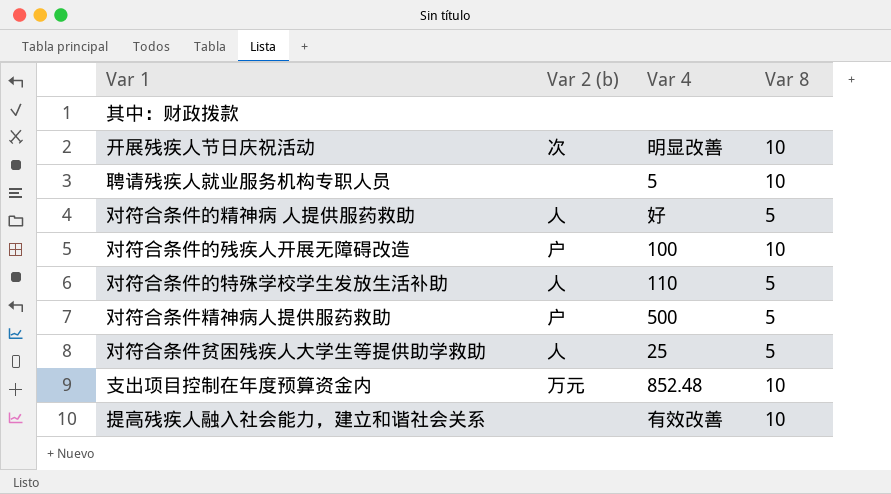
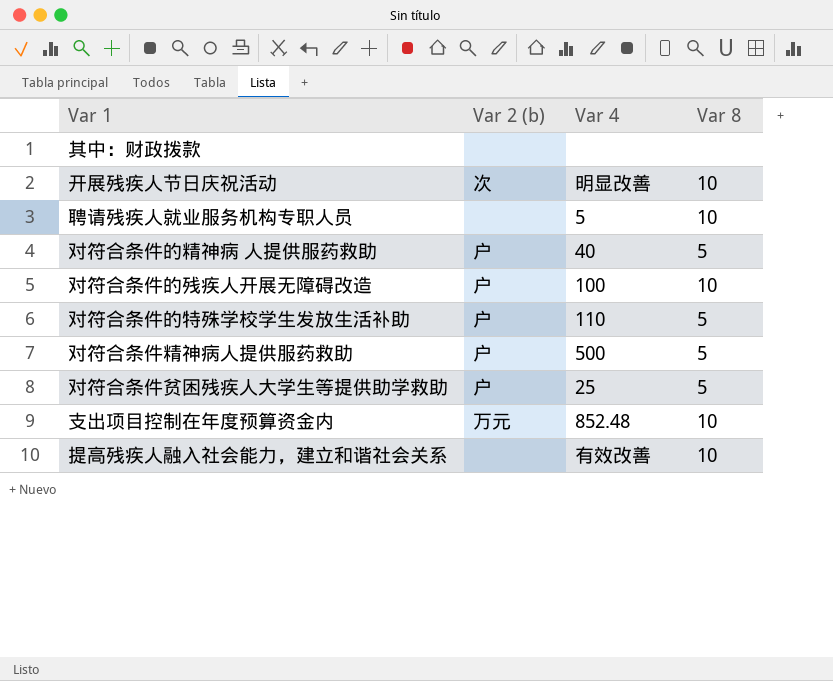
对符合条件的精神病 人提供服药救助 | Var 2 (b): 人 -> 户
对符合条件的精神病 人提供服药救助 | Var 4: 好 -> 40
对符合条件的特殊学校学生发放生活补助 | Var 2 (b): 人 -> 户
对符合条件贫困残疾人大学生等提供助学救助 | Var 2 (b): 人 -> 户

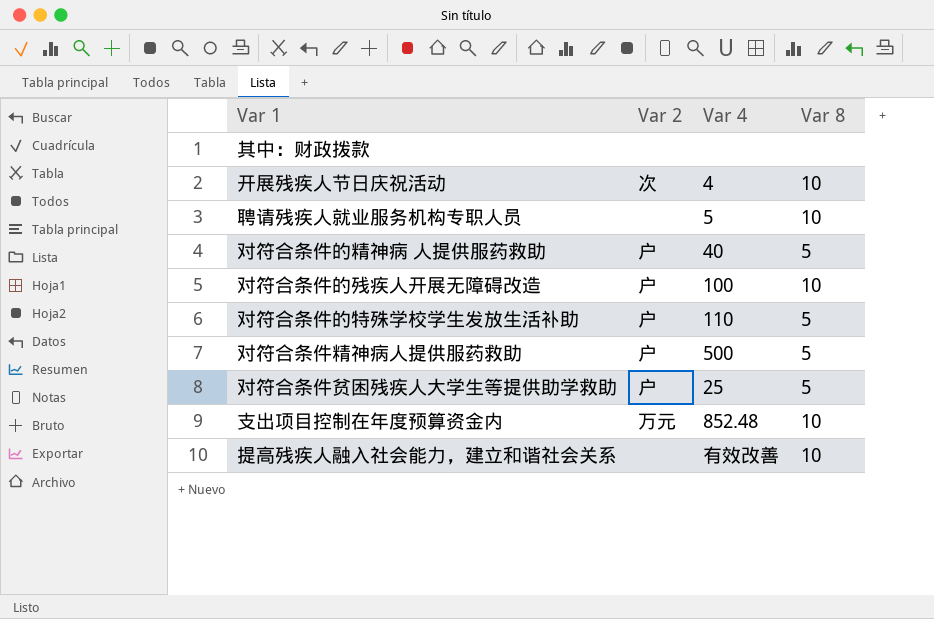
column name: Var 2 (b) -> Var 2
开展残疾人节日庆祝活动 | Var 4: 明显改善 -> 4

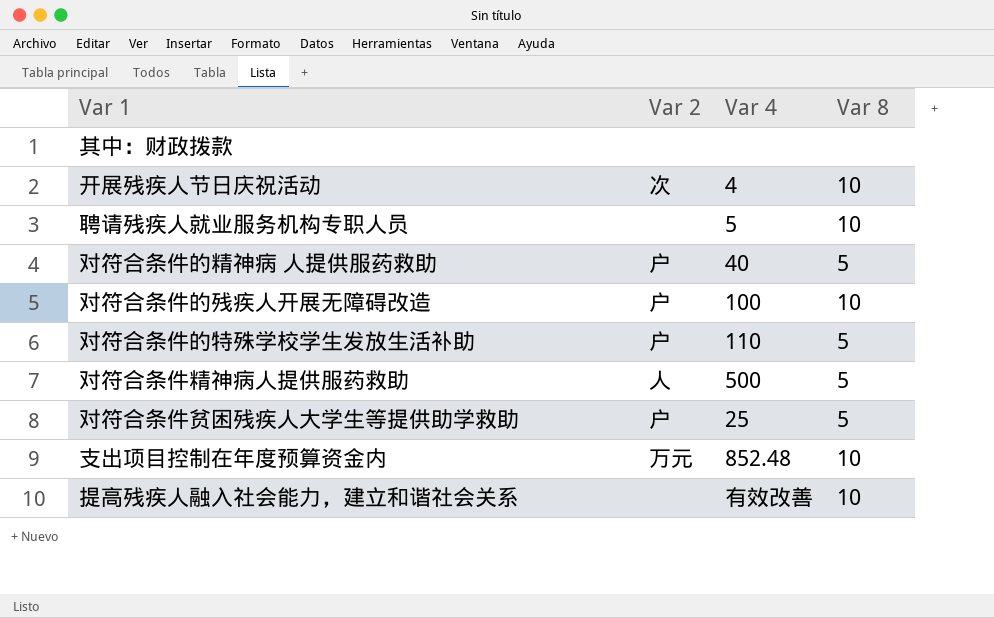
对符合条件精神病人提供服药救助 | Var 2: 户 -> 人

